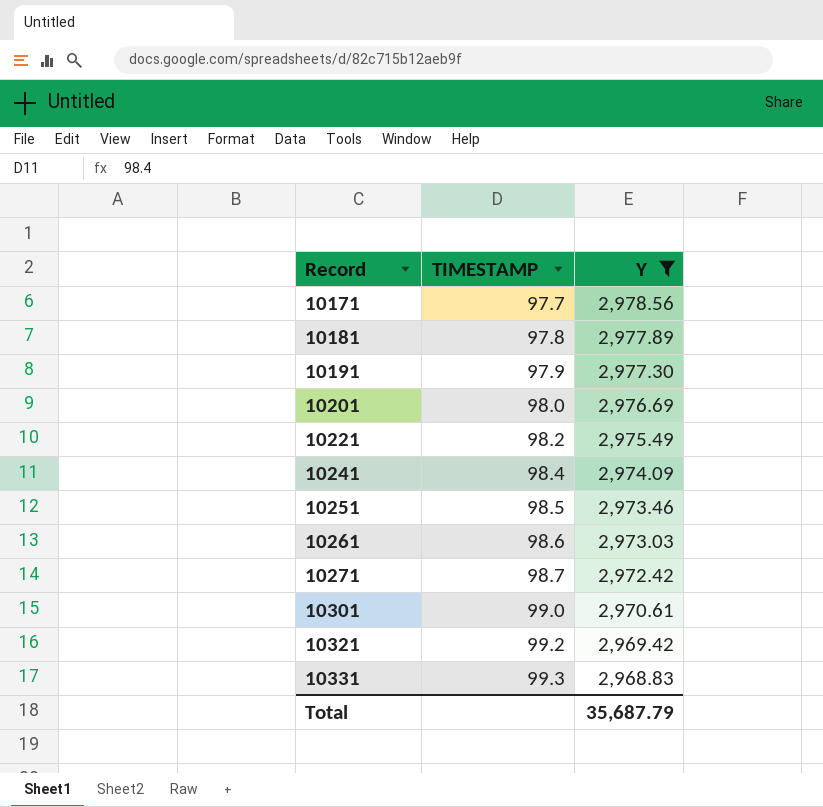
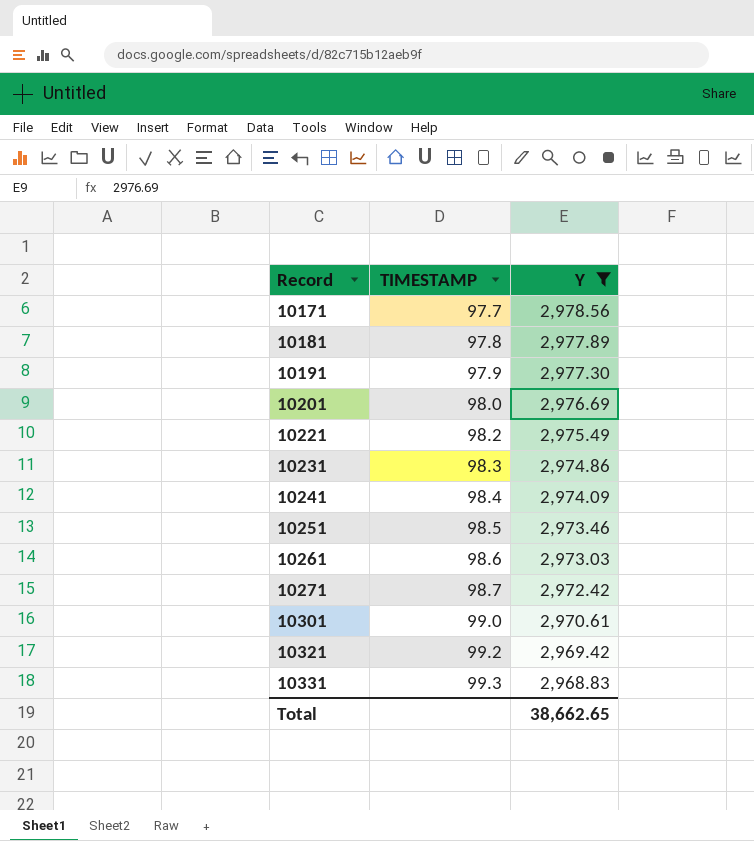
row 10231: none -> 98.3 | 2,974.86
Total | Y: 35,687.79 -> 38,662.65

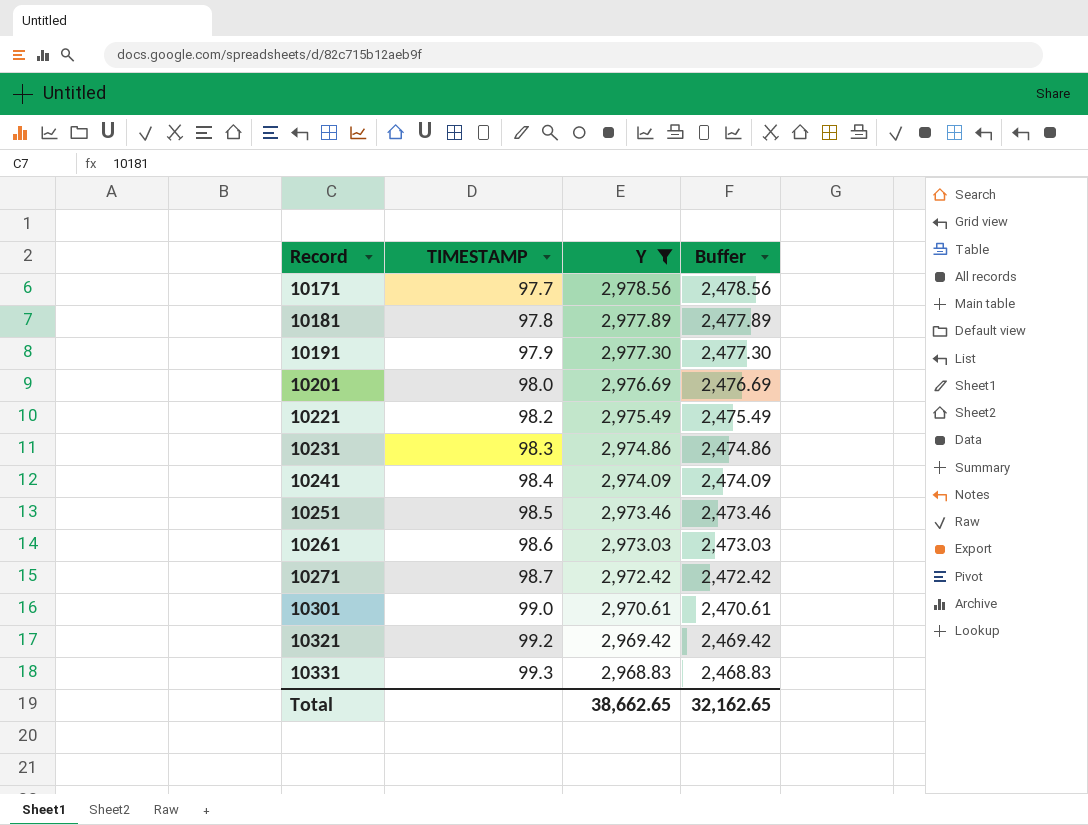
column Buffer | formula: none -> [Y] - 500

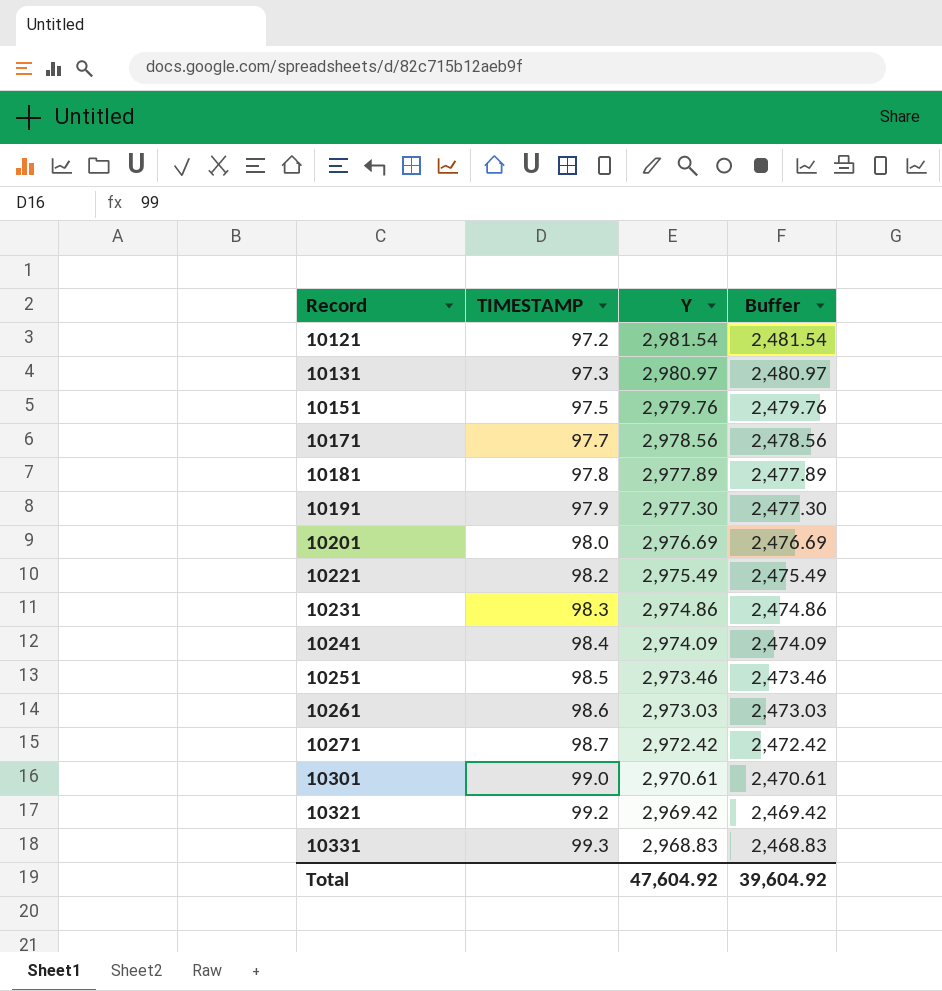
filter: Y <= 2,978.56 -> none
Total | Y: 38,662.65 -> 47,604.92
Total | Buffer: 32,162.65 -> 39,604.92

